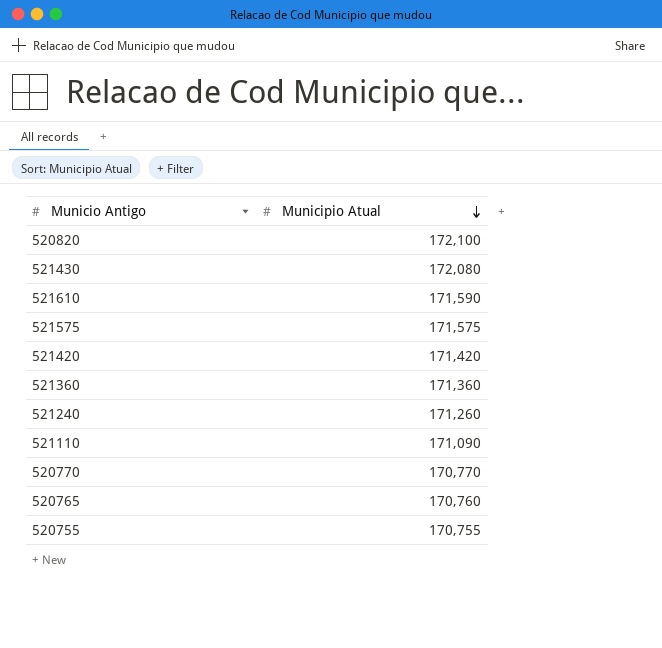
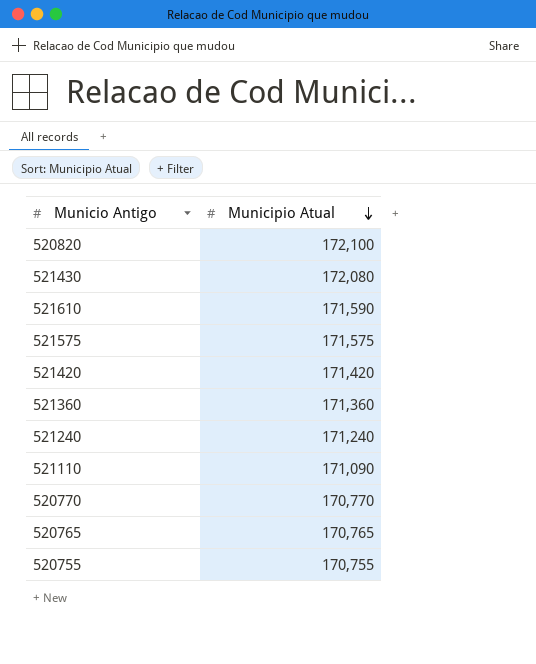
521240 | Municipio Atual: 171,260 -> 171,240
520765 | Municipio Atual: 170,760 -> 170,765

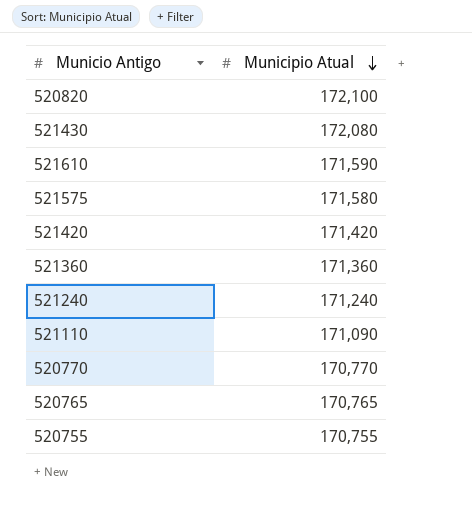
521575 | Municipio Atual: 171,575 -> 171,580

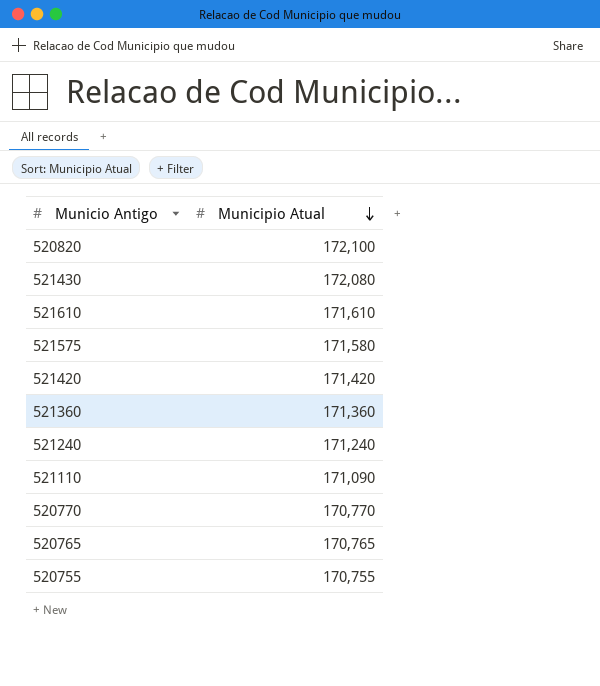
521610 | Municipio Atual: 171,590 -> 171,610

